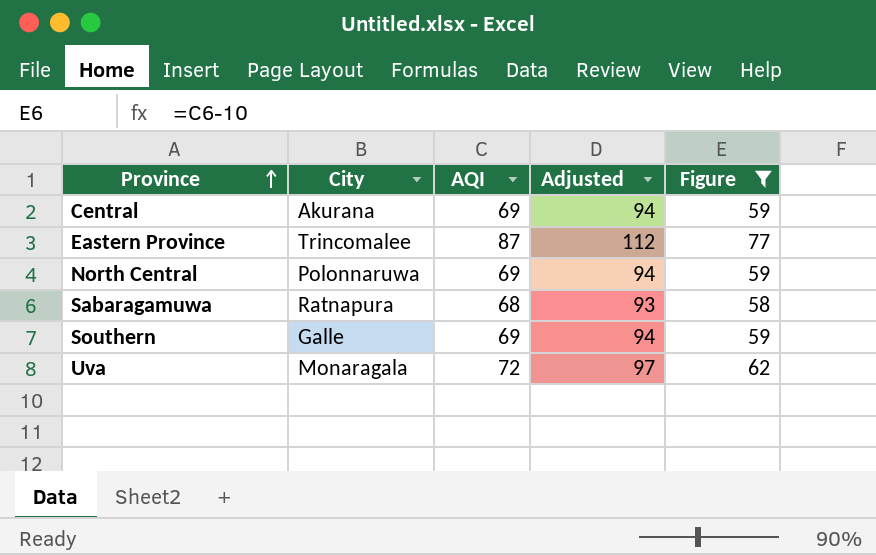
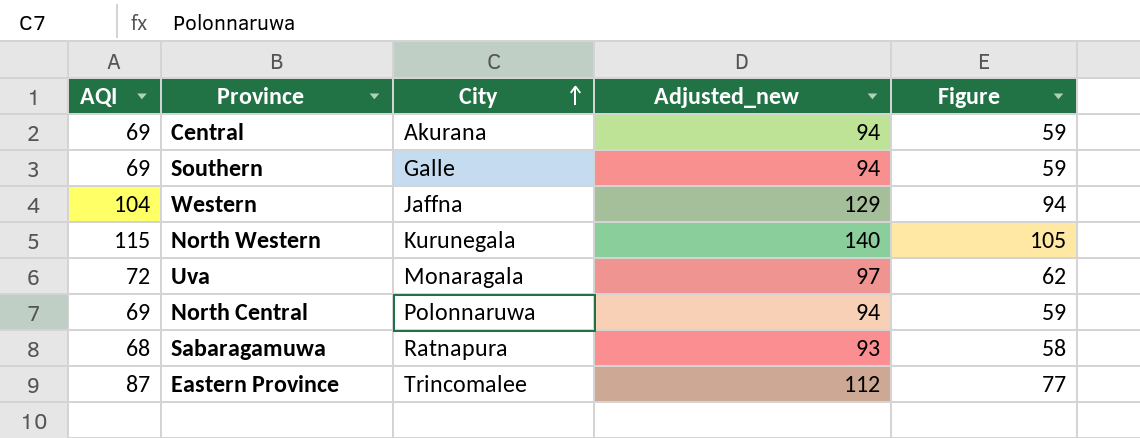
filter: Figure <= 77 -> none
row order: Province ascending -> City ascending
column AQI | position: 3 -> 1
column name: Adjusted -> Adjusted_new

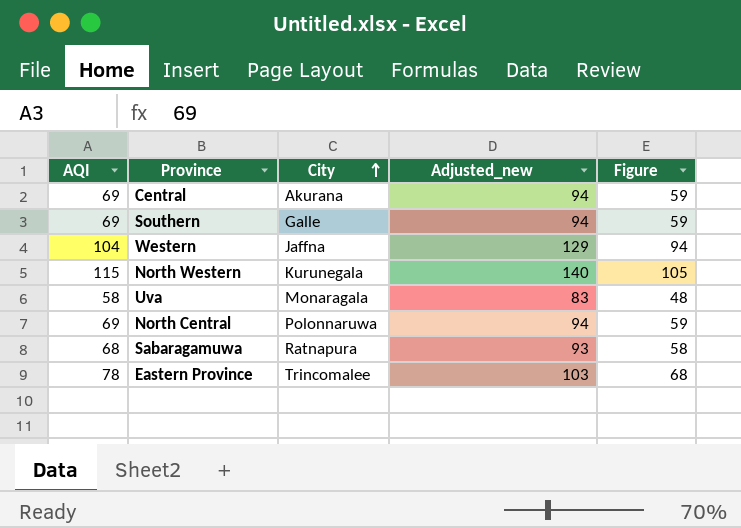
Uva | AQI: 72 -> 58
Uva | Adjusted_new: 97 -> 83
Uva | Figure: 62 -> 48
Eastern Province | AQI: 87 -> 78
Eastern Province | Adjusted_new: 112 -> 103
Eastern Province | Figure: 77 -> 68

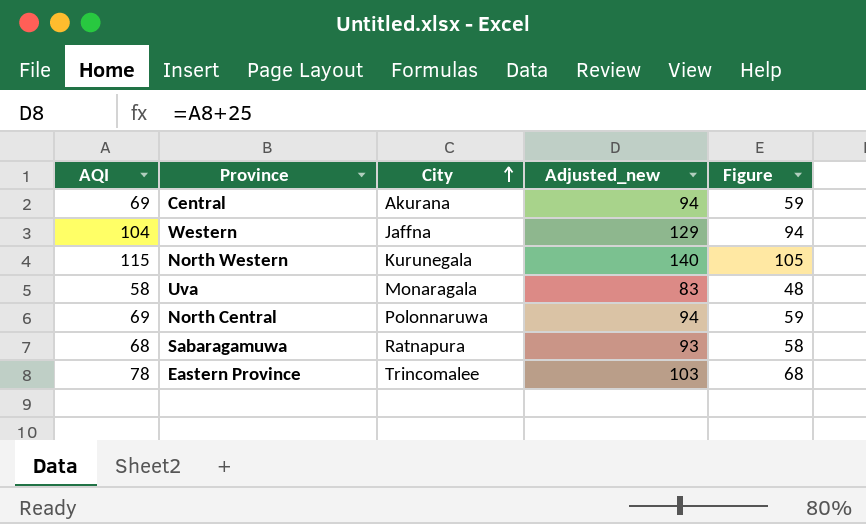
row Southern: 69 | Galle | 94 | 59 -> none

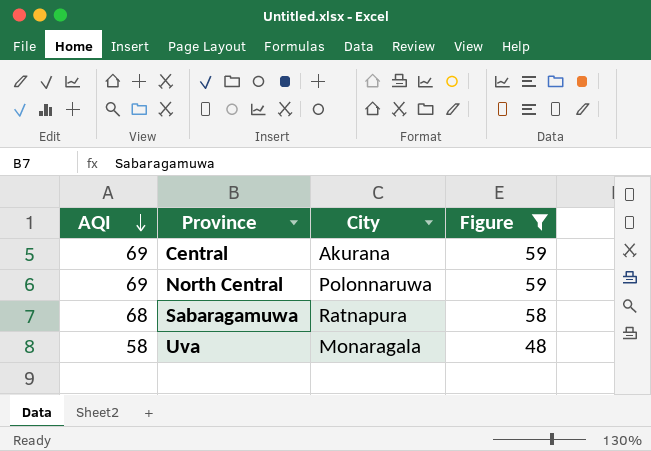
filter: none -> Figure <= 59
row order: City ascending -> AQI descending
column Adjusted_new | formula: [AQI] + 25 -> none

